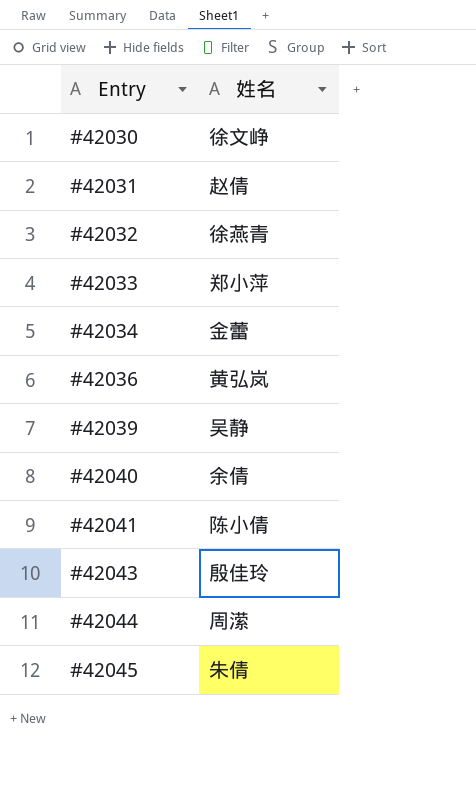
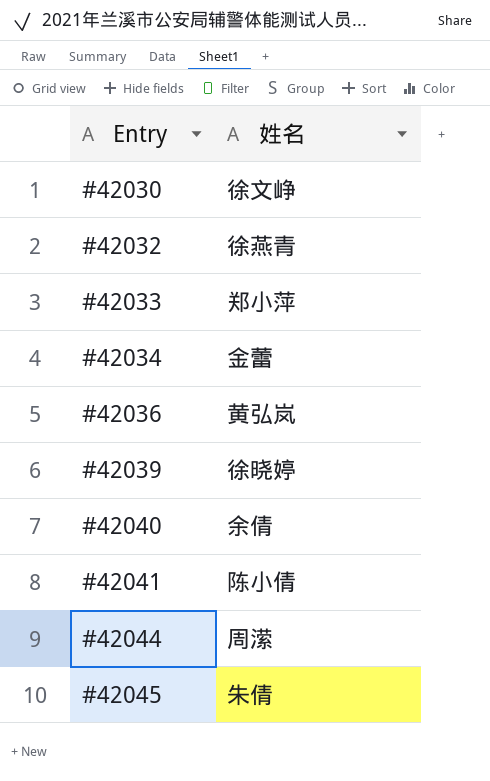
row #42031: 赵倩 -> none
row #42043: 殷佳玲 -> none
#42039 | 姓名: 吴静 -> 徐晓婷

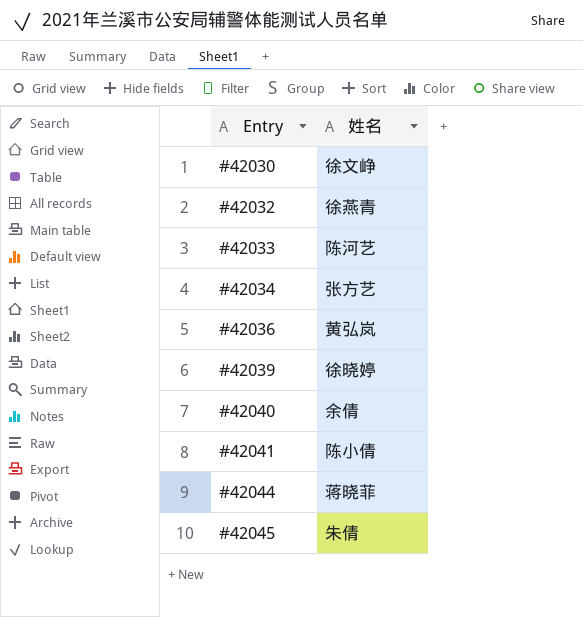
#42033 | 姓名: 郑小萍 -> 陈河艺
#42034 | 姓名: 金蕾 -> 张方艺
#42044 | 姓名: 周潆 -> 蒋晓菲

